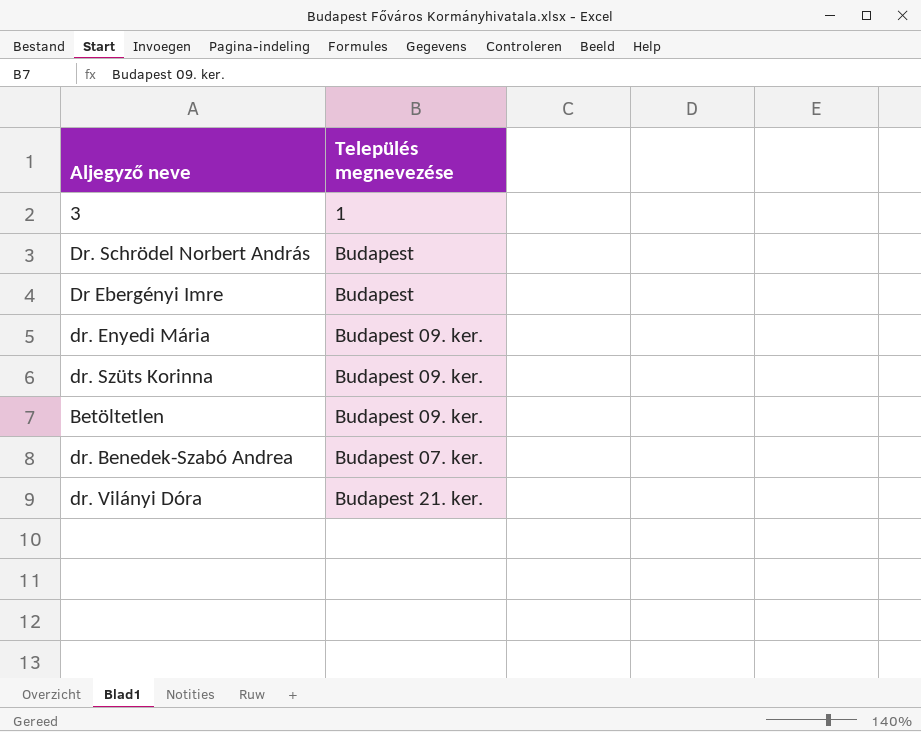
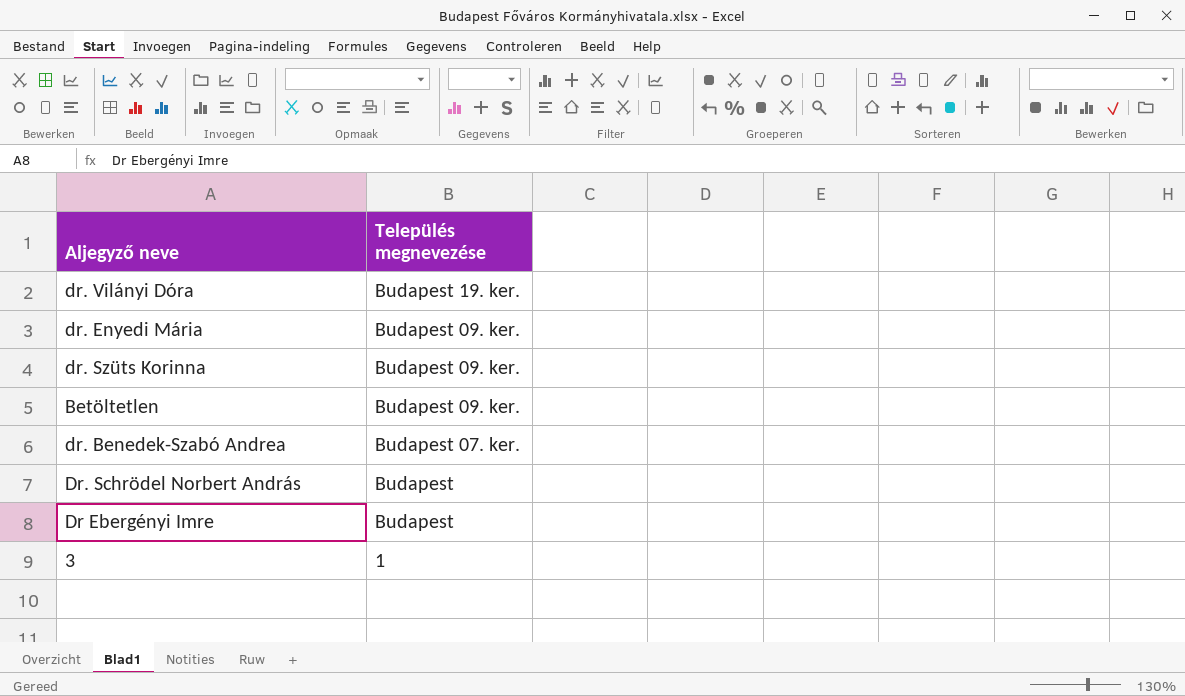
row order: none -> Település megnevezése descending
dr. Vilányi Dóra | Település megnevezése: Budapest 21. ker. -> Budapest 19. ker.

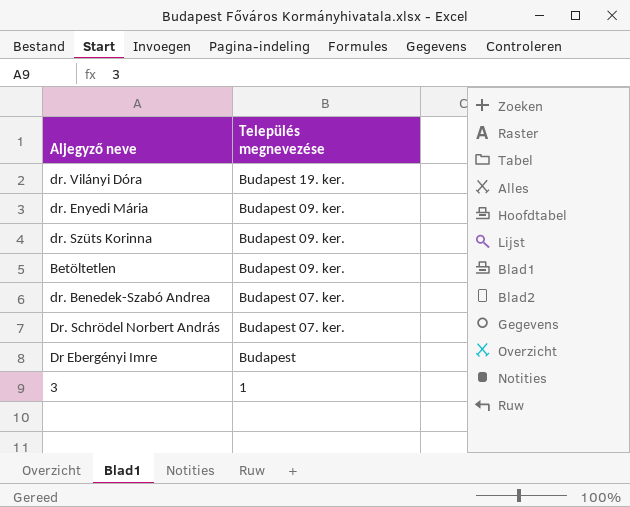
Dr. Schrödel Norbert András | Település megnevezése: Budapest -> Budapest 07. ker.

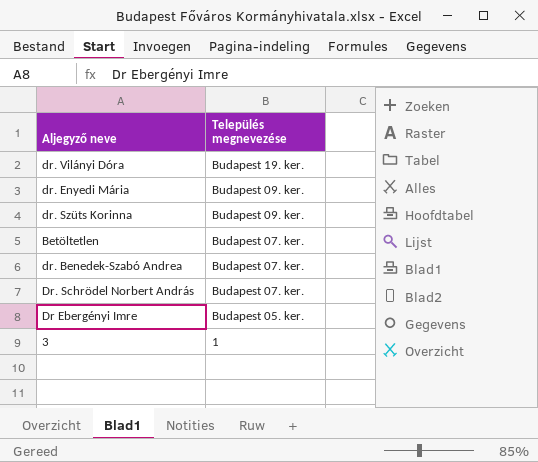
Betöltetlen | Település megnevezése: Budapest 09. ker. -> Budapest 07. ker.
Dr Ebergényi Imre | Település megnevezése: Budapest -> Budapest 05. ker.

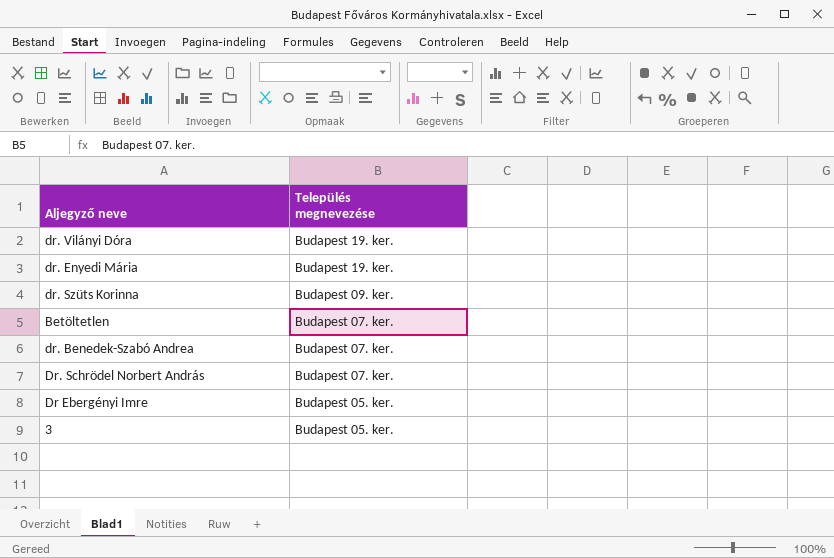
dr. Enyedi Mária | Település megnevezése: Budapest 09. ker. -> Budapest 19. ker.
3 | Település megnevezése: 1 -> Budapest 05. ker.

